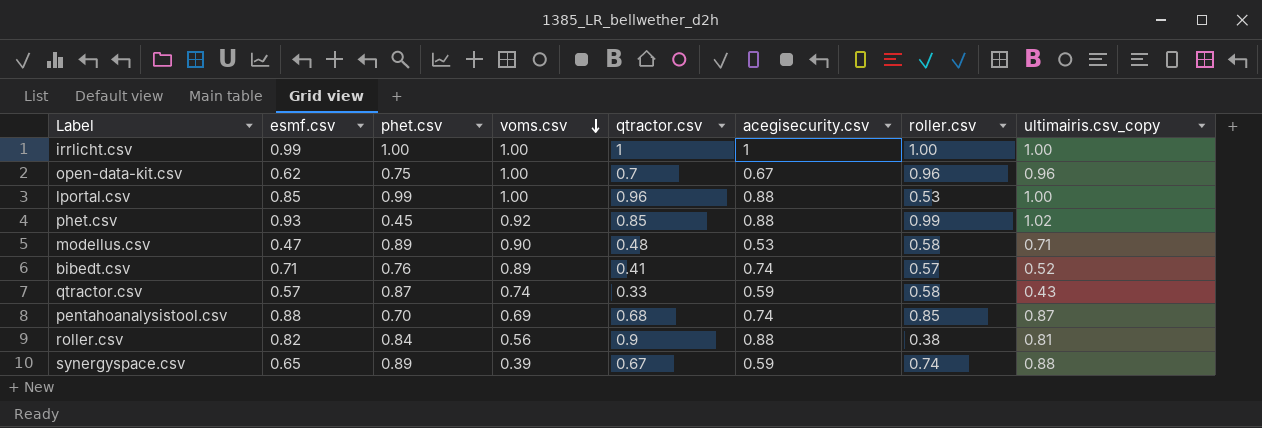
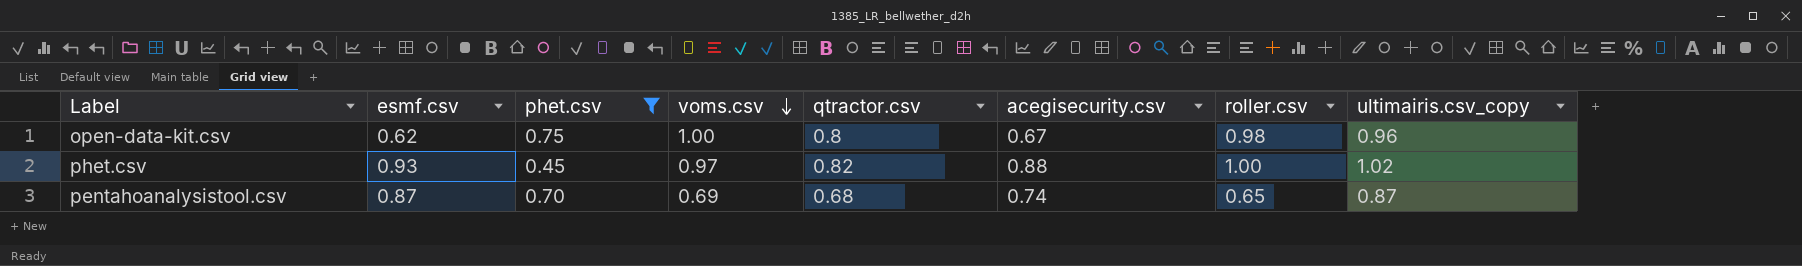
filter: none -> phet.csv <= 0.75
open-data-kit.csv | qtractor.csv: 0.7 -> 0.8
open-data-kit.csv | roller.csv: 0.96 -> 0.98
phet.csv | voms.csv: 0.92 -> 0.97
phet.csv | qtractor.csv: 0.85 -> 0.82
phet.csv | roller.csv: 0.99 -> 1.00
pentahoanalysistool.csv | esmf.csv: 0.88 -> 0.87
pentahoanalysistool.csv | roller.csv: 0.85 -> 0.65

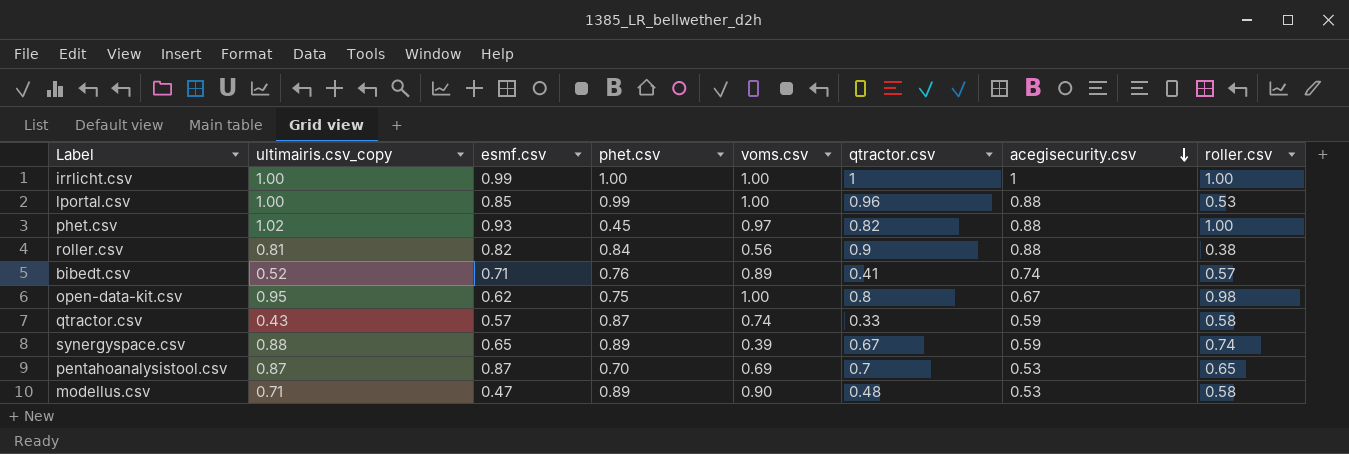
filter: phet.csv <= 0.75 -> none
row order: voms.csv descending -> acegisecurity.csv descending
column ultimairis.csv_copy | position: 8 -> 2
open-data-kit.csv | ultimairis.csv_copy: 0.96 -> 0.95
pentahoanalysistool.csv | qtractor.csv: 0.68 -> 0.7
pentahoanalysistool.csv | acegisecurity.csv: 0.74 -> 0.53

